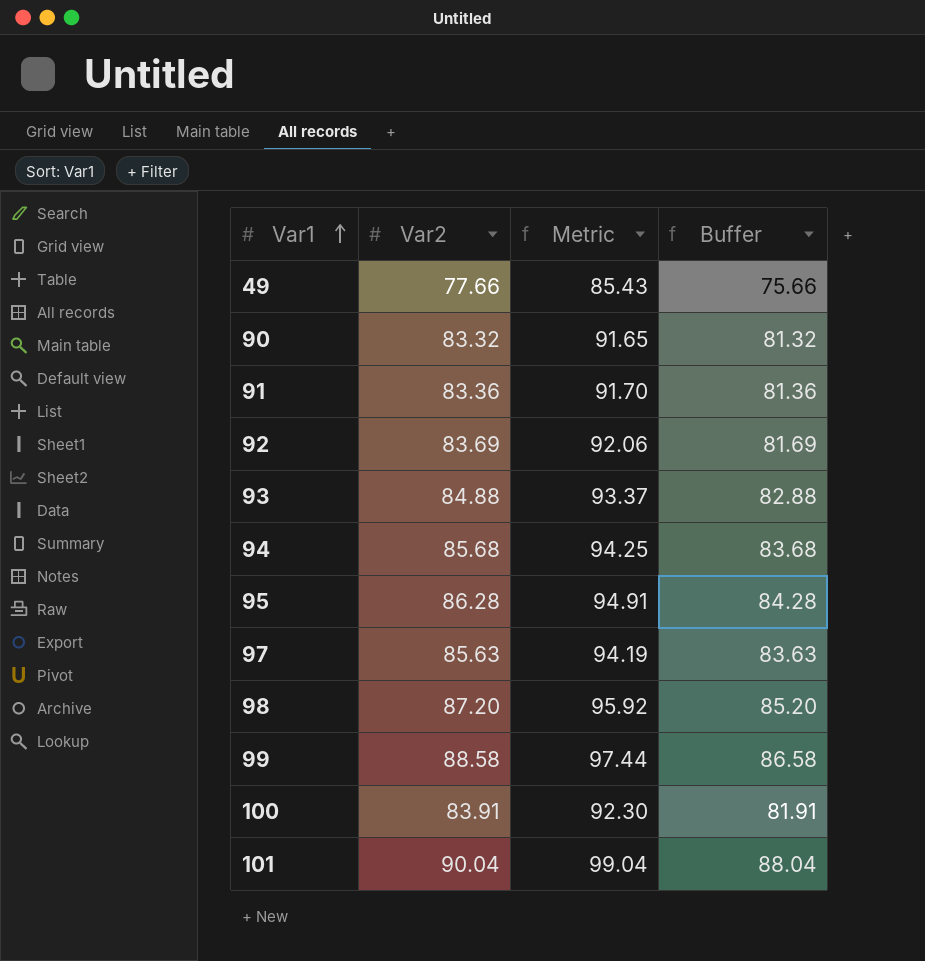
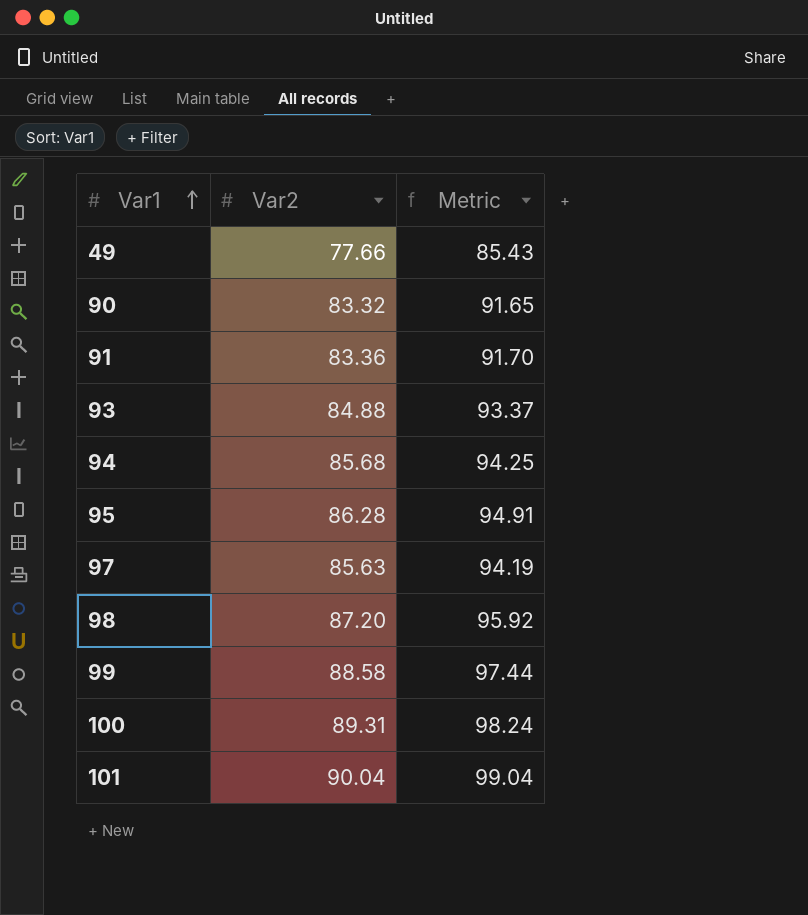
column Buffer | formula: [Var2] - 2 -> none
row 92: 83.69 | 92.06 | 81.69 -> none
100 | Var2: 83.91 -> 89.31
100 | Metric: 92.30 -> 98.24

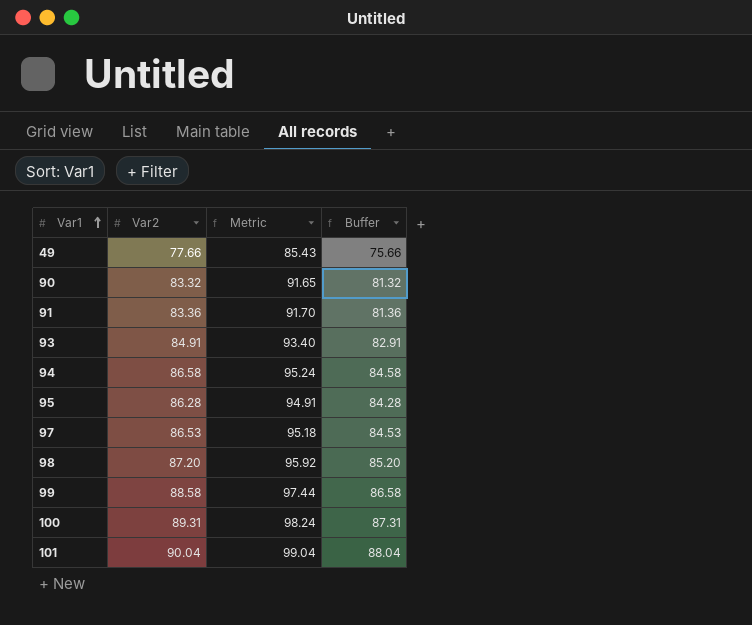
column Buffer | formula: none -> [Var2] - 2
93 | Var2: 84.88 -> 84.91
93 | Metric: 93.37 -> 93.40
94 | Var2: 85.68 -> 86.58
94 | Metric: 94.25 -> 95.24
97 | Var2: 85.63 -> 86.53
97 | Metric: 94.19 -> 95.18

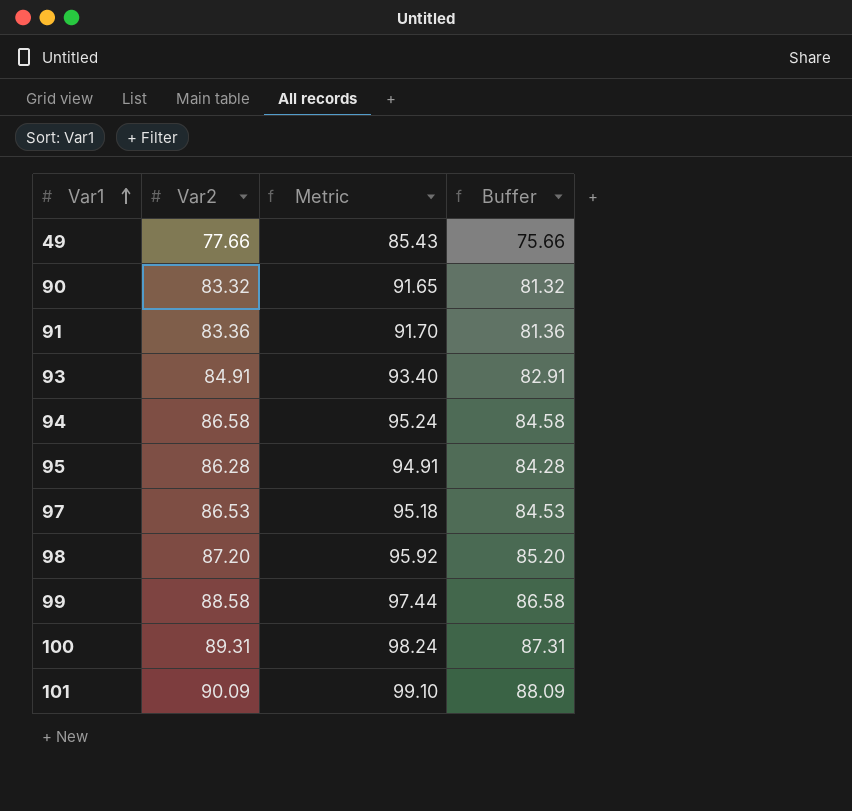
101 | Var2: 90.04 -> 90.09
101 | Metric: 99.04 -> 99.10
101 | Buffer: 88.04 -> 88.09

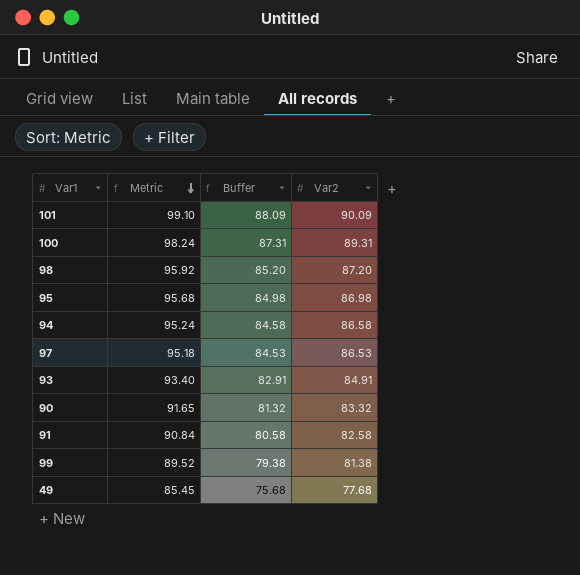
row order: Var1 ascending -> Metric descending
column Var2 | position: 2 -> 4
95 | Metric: 94.91 -> 95.68
95 | Buffer: 84.28 -> 84.98
95 | Var2: 86.28 -> 86.98
91 | Metric: 91.70 -> 90.84
91 | Buffer: 81.36 -> 80.58
91 | Var2: 83.36 -> 82.58
99 | Metric: 97.44 -> 89.52
99 | Buffer: 86.58 -> 79.38
99 | Var2: 88.58 -> 81.38
49 | Metric: 85.43 -> 85.45
49 | Buffer: 75.66 -> 75.68
49 | Var2: 77.66 -> 77.68

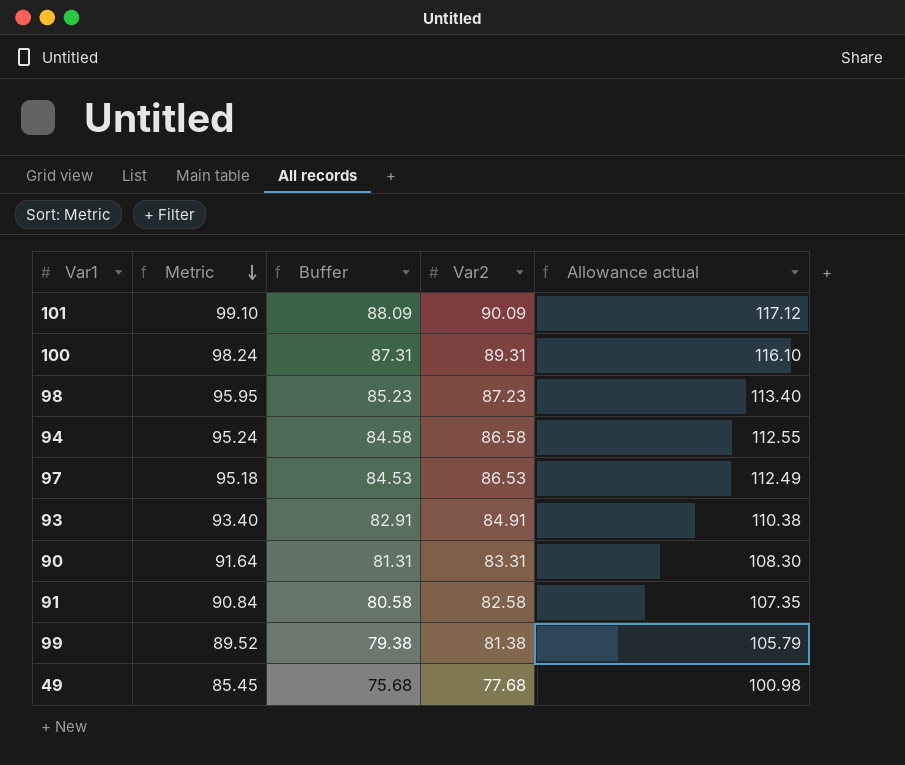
column Allowance actual | formula: none -> [Var2] * 1.3
row 95: 95.68 | 84.98 | 86.98 -> none
98 | Metric: 95.92 -> 95.95
98 | Buffer: 85.20 -> 85.23
98 | Var2: 87.20 -> 87.23
90 | Metric: 91.65 -> 91.64
90 | Buffer: 81.32 -> 81.31
90 | Var2: 83.32 -> 83.31

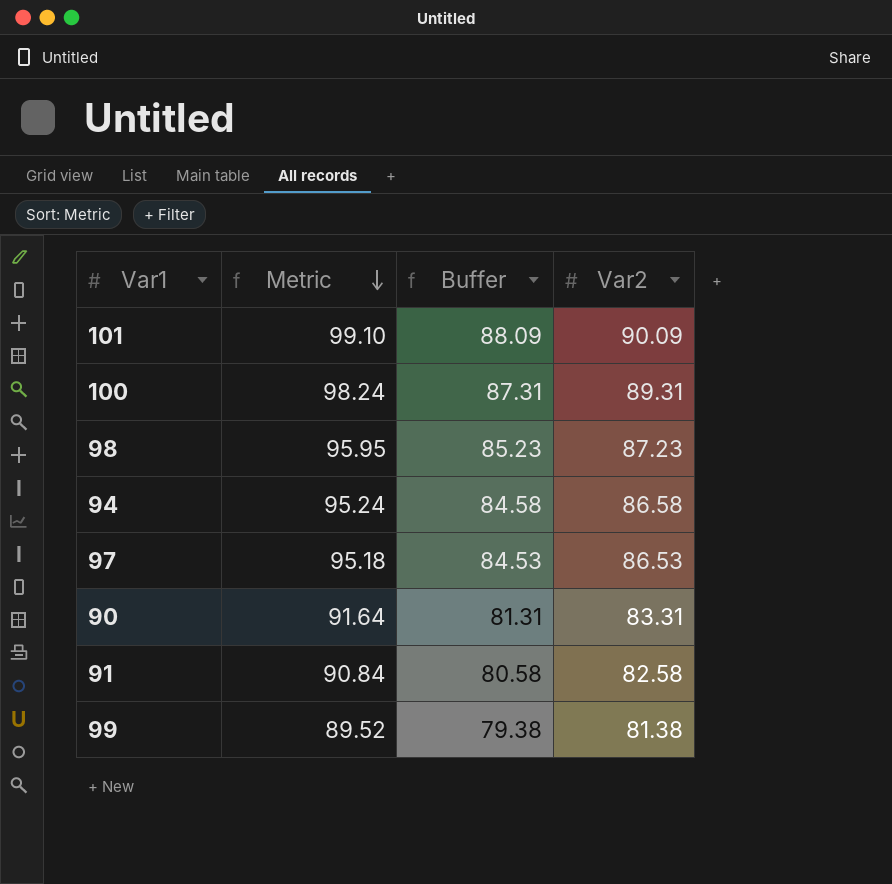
column Allowance actual | formula: [Var2] * 1.3 -> none
row 93: 93.40 | 82.91 | 84.91 | 110.38 -> none
row 49: 85.45 | 75.68 | 77.68 | 100.98 -> none

